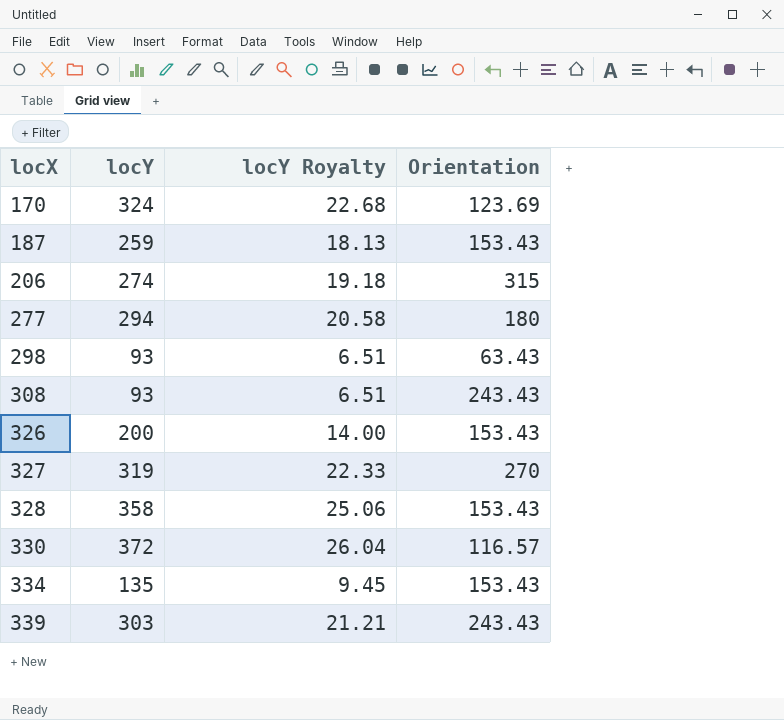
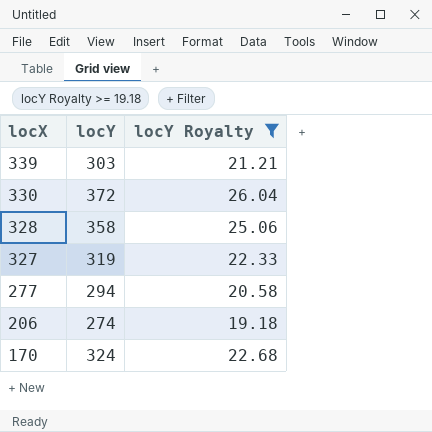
filter: none -> locY Royalty >= 19.18
row order: locX ascending -> locX descending
column Orientation | position: 4 -> none

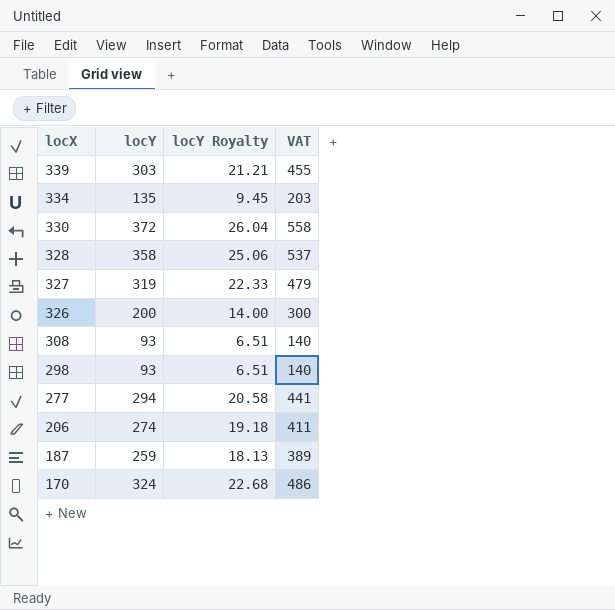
filter: locY Royalty >= 19.18 -> none
column VAT | formula: none -> [locY] * 1.5

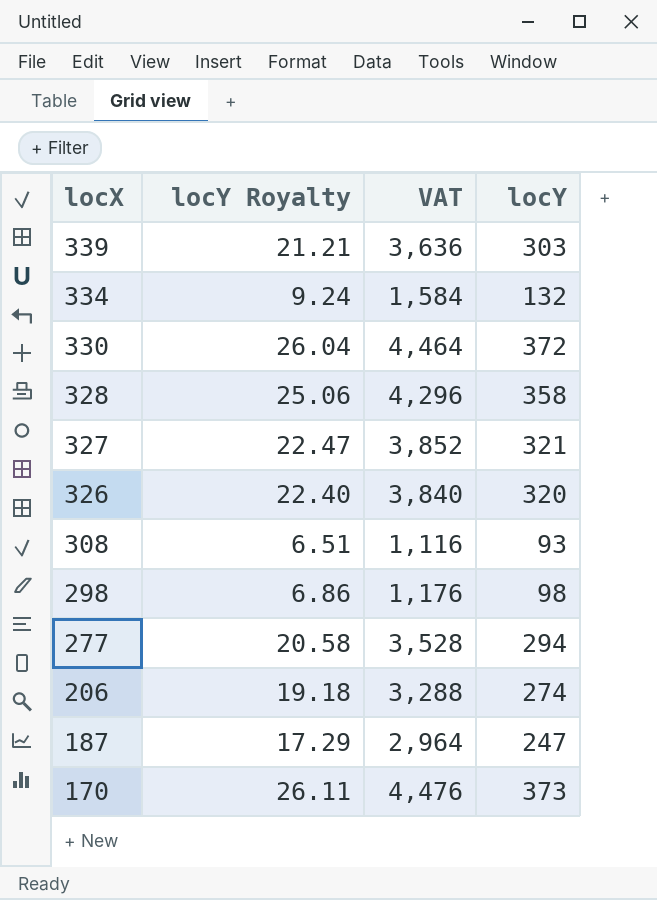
column VAT | formula: [locY] * 1.5 -> [locY] * 12
column locY | position: 2 -> 4
334 | locY Royalty: 9.45 -> 9.24
334 | locY: 135 -> 132
327 | locY Royalty: 22.33 -> 22.47
327 | locY: 319 -> 321
326 | locY Royalty: 14.00 -> 22.40
326 | locY: 200 -> 320
298 | locY Royalty: 6.51 -> 6.86
298 | locY: 93 -> 98
187 | locY Royalty: 18.13 -> 17.29
187 | locY: 259 -> 247
170 | locY Royalty: 22.68 -> 26.11
170 | locY: 324 -> 373

